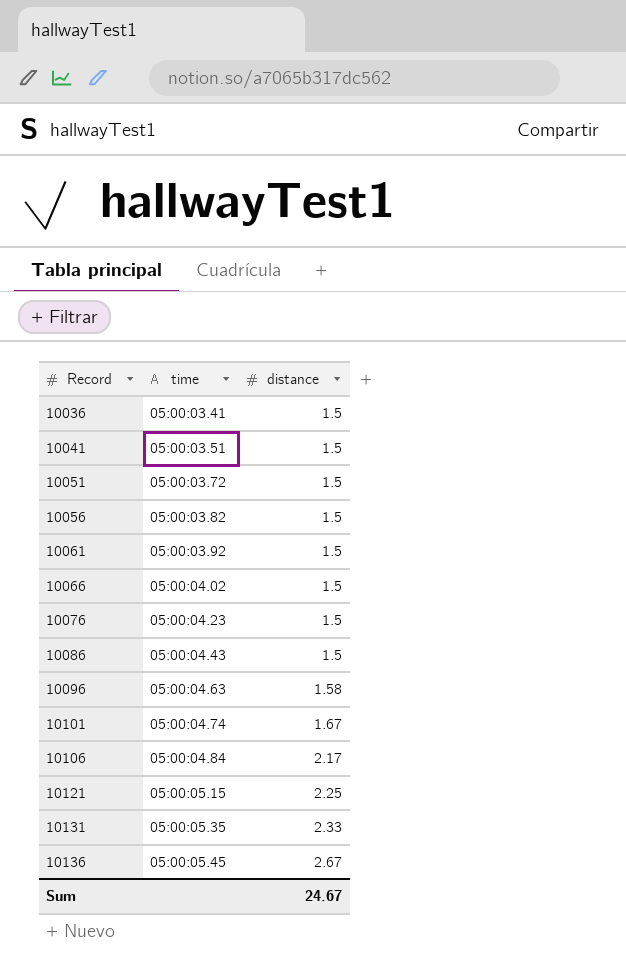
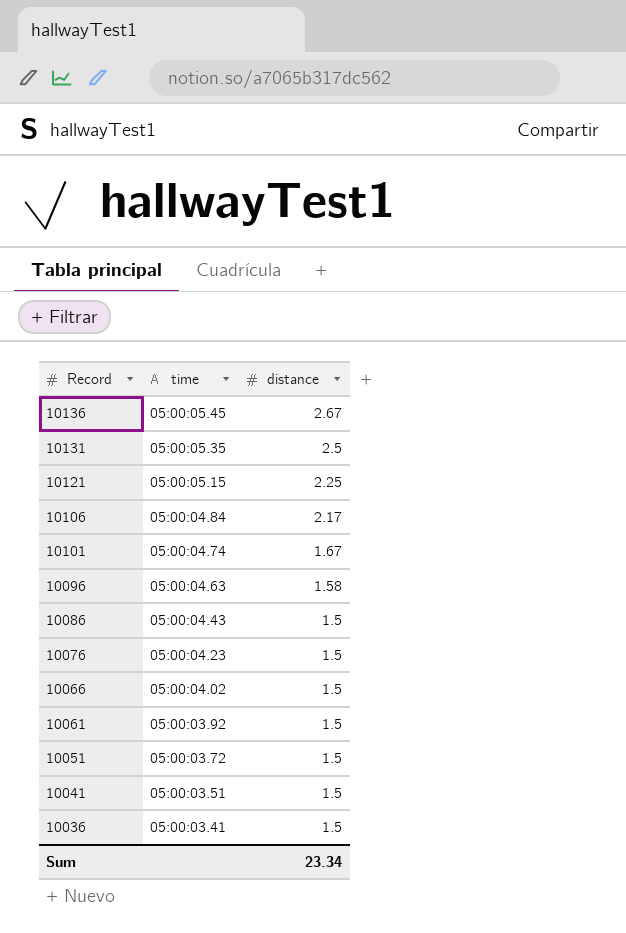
row order: Record ascending -> Record descending
row 10056: 05:00:03.82 | 1.5 -> none
10131 | distance: 2.33 -> 2.5
Sum | distance: 24.67 -> 23.34

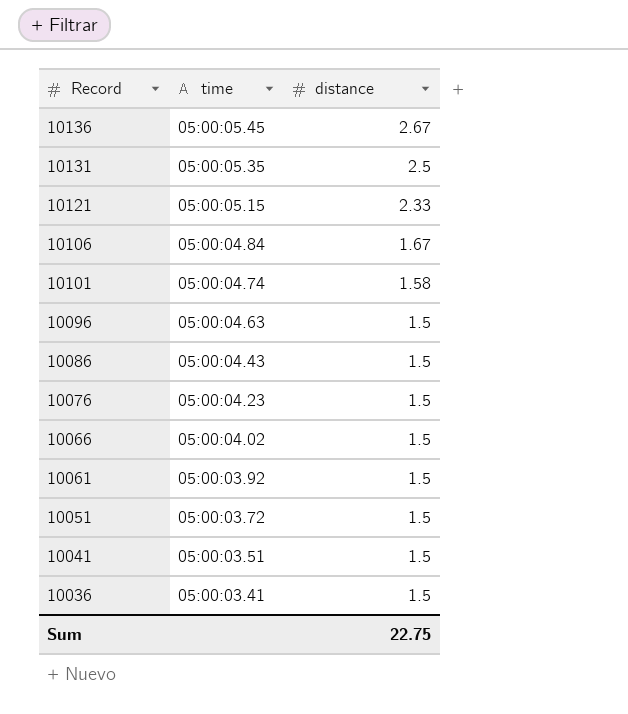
10121 | distance: 2.25 -> 2.33
10106 | distance: 2.17 -> 1.67
10101 | distance: 1.67 -> 1.58
10096 | distance: 1.58 -> 1.5
Sum | distance: 23.34 -> 22.75

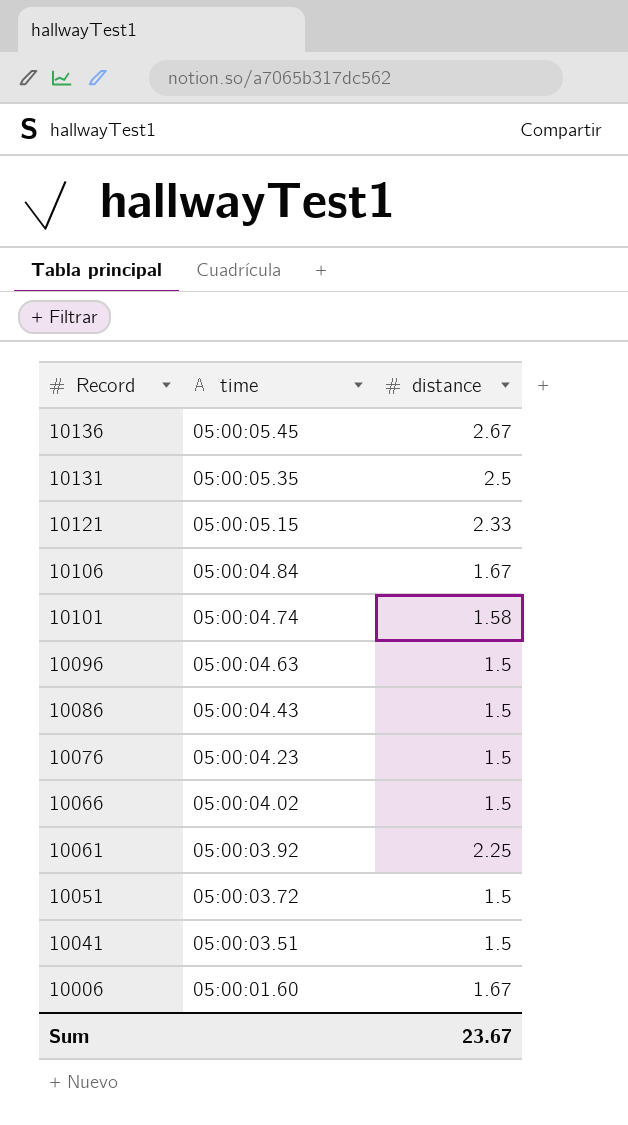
row 10036: 05:00:03.41 | 1.5 -> none
10061 | distance: 1.5 -> 2.25
row 10006: none -> 05:00:01.60 | 1.67
Sum | distance: 22.75 -> 23.67

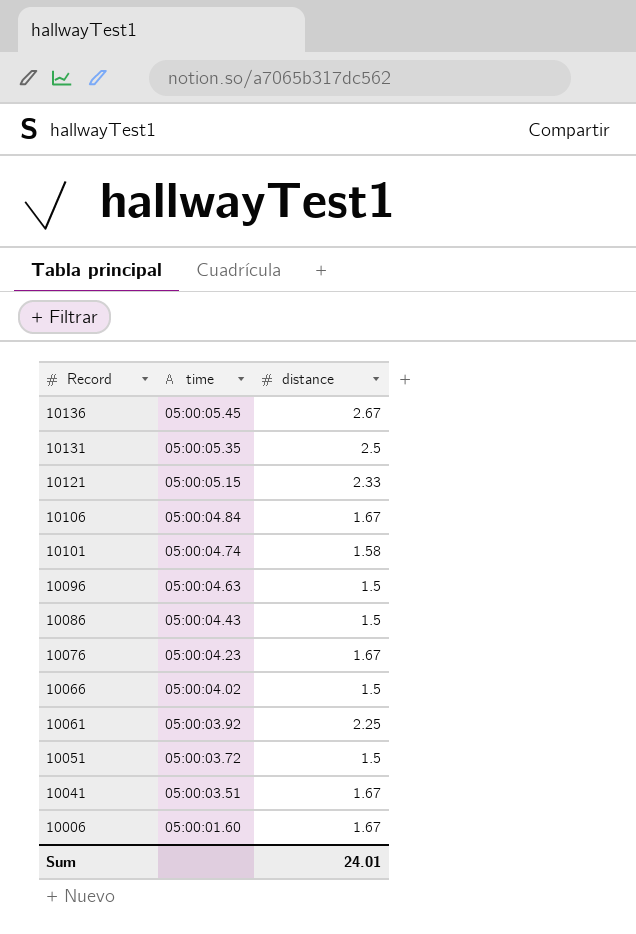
10076 | distance: 1.5 -> 1.67
10041 | distance: 1.5 -> 1.67
Sum | distance: 23.67 -> 24.01

